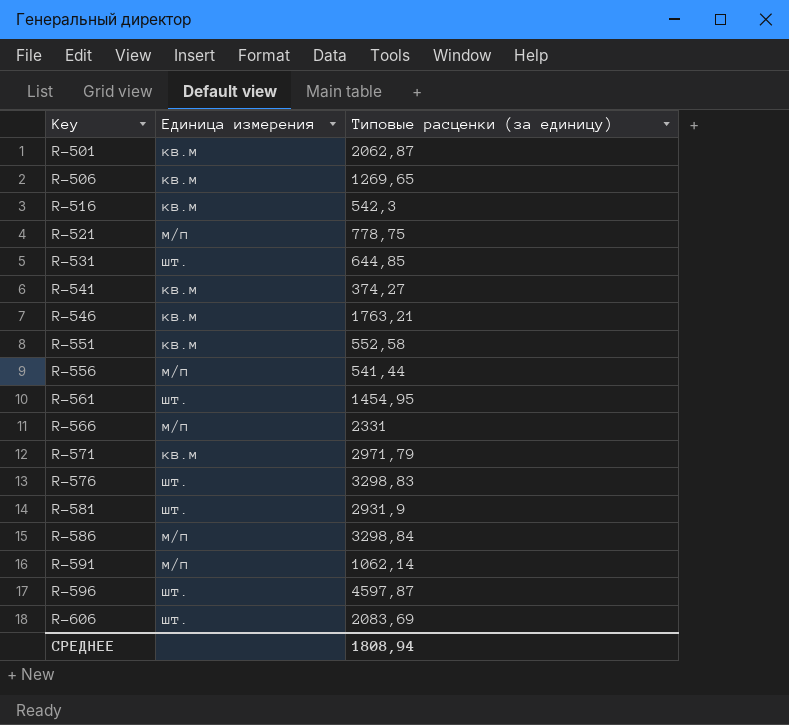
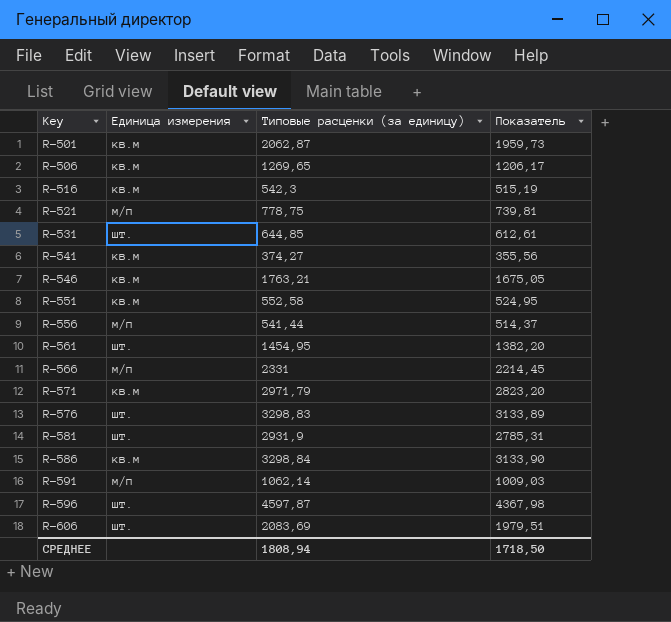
column Показатель | formula: none -> [Типовые расценки (за единицу)] * 0,95
R-586 | Единица измерения: м/п -> кв.м

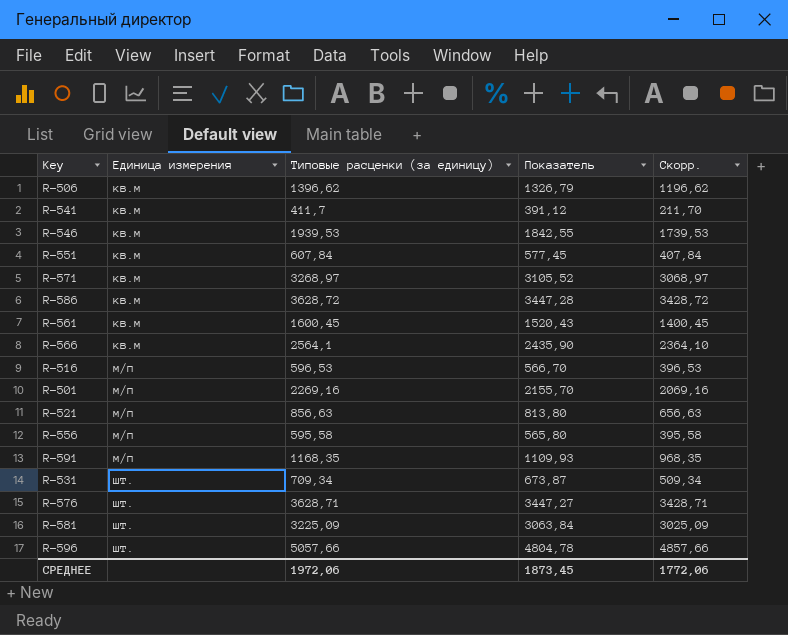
row order: Key ascending -> Единица измерения ascending
column Скорр. | formula: none -> [Типовые расценки (за единицу)] - 200
row R-606: шт. | 2083,69 | 1979,51 -> none
R-506 | Типовые расценки (за единицу): 1269,65 -> 1396,62
R-506 | Показатель: 1206,17 -> 1326,79
R-541 | Типовые расценки (за единицу): 374,27 -> 411,7
R-541 | Показатель: 355,56 -> 391,12
R-546 | Типовые расценки (за единицу): 1763,21 -> 1939,53
R-546 | Показатель: 1675,05 -> 1842,55
R-551 | Типовые расценки (за единицу): 552,58 -> 607,84
R-551 | Показатель: 524,95 -> 577,45
R-571 | Типовые расценки (за единицу): 2971,79 -> 3268,97
R-571 | Показатель: 2823,20 -> 3105,52
R-586 | Типовые расценки (за единицу): 3298,84 -> 3628,72
R-586 | Показатель: 3133,90 -> 3447,28
R-561 | Единица измерения: шт. -> кв.м
R-561 | Типовые расценки (за единицу): 1454,95 -> 1600,45
R-561 | Показатель: 1382,20 -> 1520,43
R-566 | Единица измерения: м/п -> кв.м
R-566 | Типовые расценки (за единицу): 2331 -> 2564,1
R-566 | Показатель: 2214,45 -> 2435,90
R-516 | Единица измерения: кв.м -> м/п
R-516 | Типовые расценки (за единицу): 542,3 -> 596,53
R-516 | Показатель: 515,19 -> 566,70
R-501 | Единица измерения: кв.м -> м/п
R-501 | Типовые расценки (за единицу): 2062,87 -> 2269,16
R-501 | Показатель: 1959,73 -> 2155,70
R-521 | Типовые расценки (за единицу): 778,75 -> 856,63
R-521 | Показатель: 739,81 -> 813,80
R-556 | Типовые расценки (за единицу): 541,44 -> 595,58
R-556 | Показатель: 514,37 -> 565,80
R-591 | Типовые расценки (за единицу): 1062,14 -> 1168,35
R-591 | Показатель: 1009,03 -> 1109,93
R-531 | Типовые расценки (за единицу): 644,85 -> 709,34
R-531 | Показатель: 612,61 -> 673,87
R-576 | Типовые расценки (за единицу): 3298,83 -> 3628,71
R-576 | Показатель: 3133,89 -> 3447,27
R-581 | Типовые расценки (за единицу): 2931,9 -> 3225,09
R-581 | Показатель: 2785,31 -> 3063,84
R-596 | Типовые расценки (за единицу): 4597,87 -> 5057,66
R-596 | Показатель: 4367,98 -> 4804,78
СРЕДНЕЕ | Типовые расценки (за единицу): 1808,94 -> 1972,06
СРЕДНЕЕ | Показатель: 1718,50 -> 1873,45

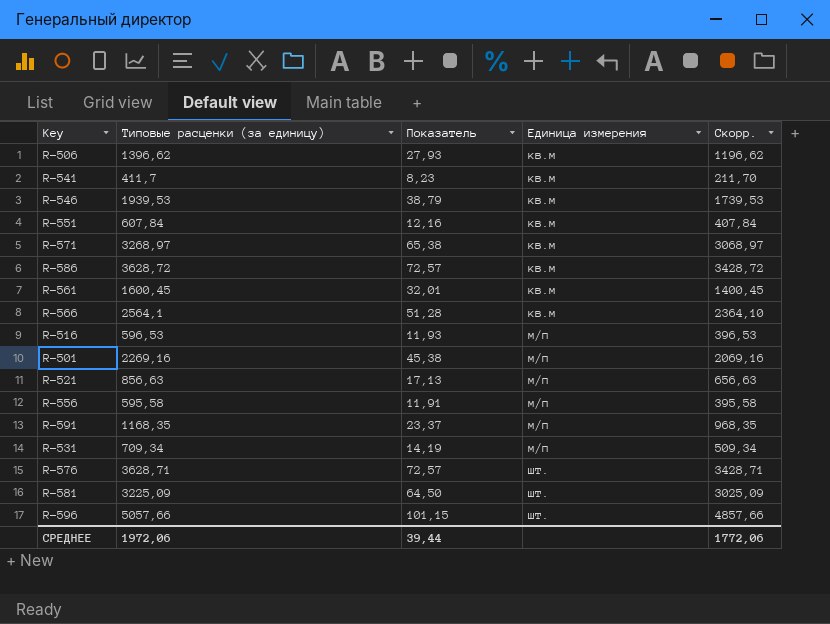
column Показатель | formula: [Типовые расценки (за единицу)] * 0,95 -> [Типовые расценки (за единицу)] * 0,02
column Единица измерения | position: 2 -> 4
R-531 | Единица измерения: шт. -> м/п
СРЕДНЕЕ | Показатель: 1873,45 -> 39,44

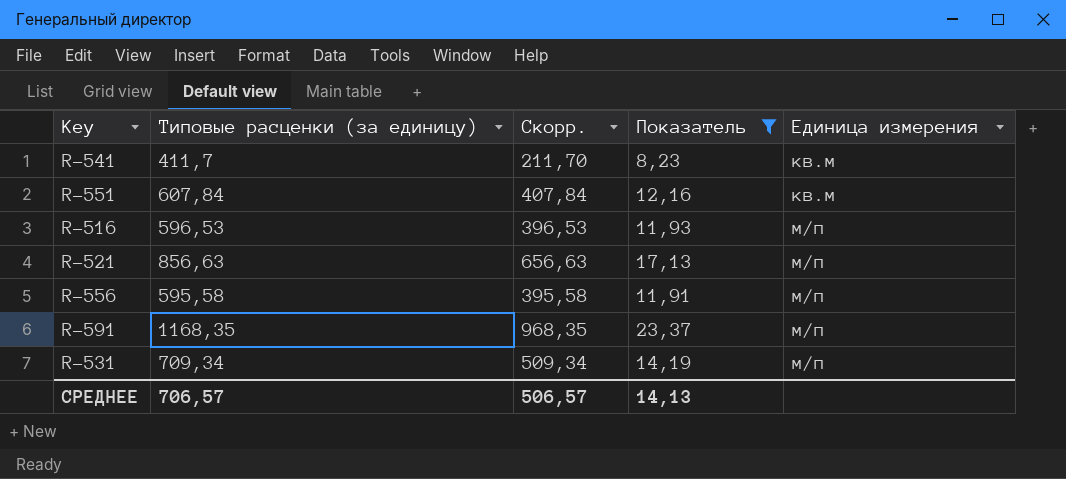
filter: none -> Показатель <= 23,37
column Скорр. | position: 5 -> 3
СРЕДНЕЕ | Типовые расценки (за единицу): 1972,06 -> 706,57
СРЕДНЕЕ | Скорр.: 1772,06 -> 506,57
СРЕДНЕЕ | Показатель: 39,44 -> 14,13

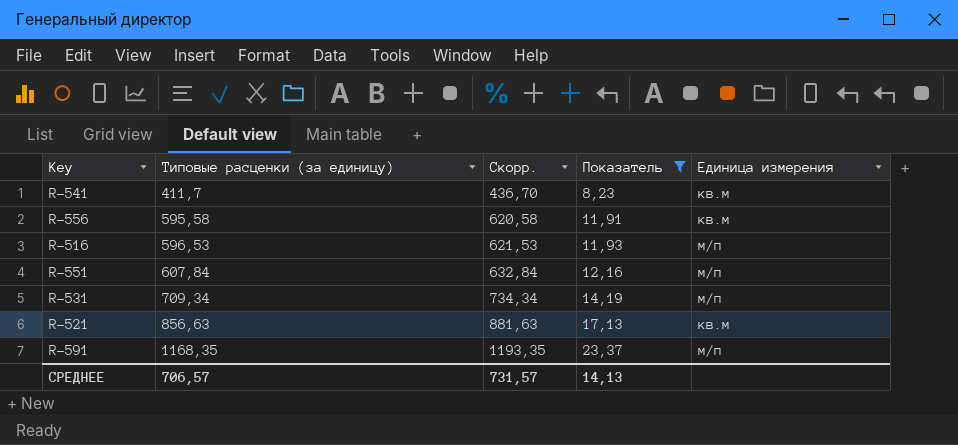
row order: Единица измерения ascending -> Типовые расценки (за единицу) ascending
column Скорр. | formula: [Типовые расценки (за единицу)] - 200 -> [Типовые расценки (за единицу)] + 25
R-556 | Единица измерения: м/п -> кв.м
R-551 | Единица измерения: кв.м -> м/п
R-521 | Единица измерения: м/п -> кв.м
СРЕДНЕЕ | Скорр.: 506,57 -> 731,57

